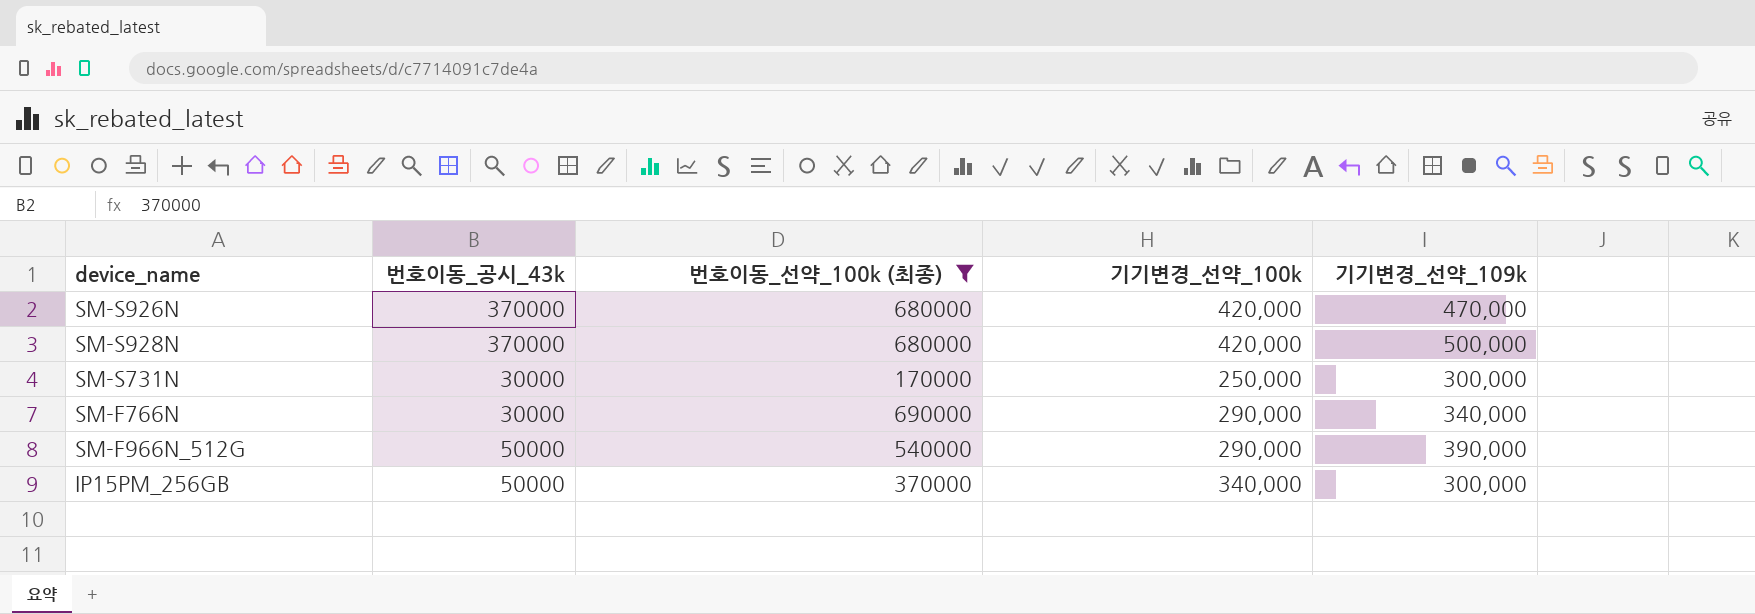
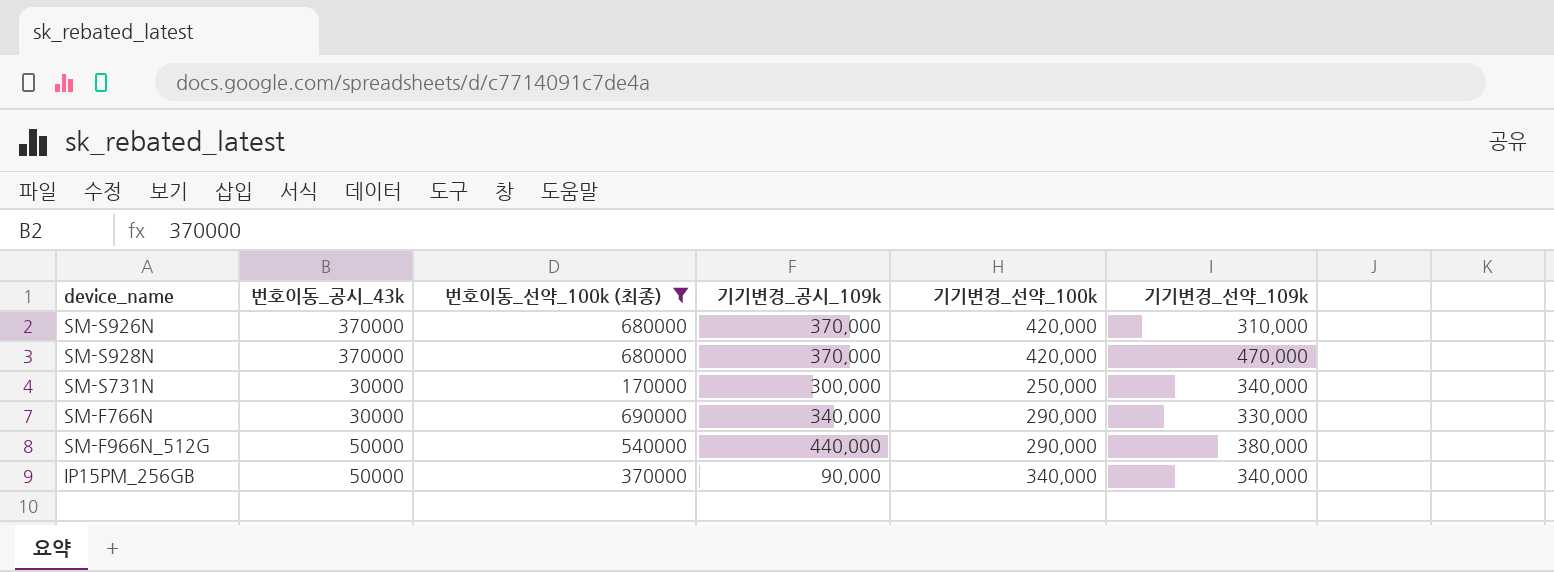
column 기기변경_공시_109k | position: none -> 4
SM-S926N | 기기변경_선약_109k: 470,000 -> 310,000
SM-S928N | 기기변경_선약_109k: 500,000 -> 470,000
SM-S731N | 기기변경_선약_109k: 300,000 -> 340,000
SM-F766N | 기기변경_선약_109k: 340,000 -> 330,000
SM-F966N_512G | 기기변경_선약_109k: 390,000 -> 380,000
IP15PM_256GB | 기기변경_선약_109k: 300,000 -> 340,000

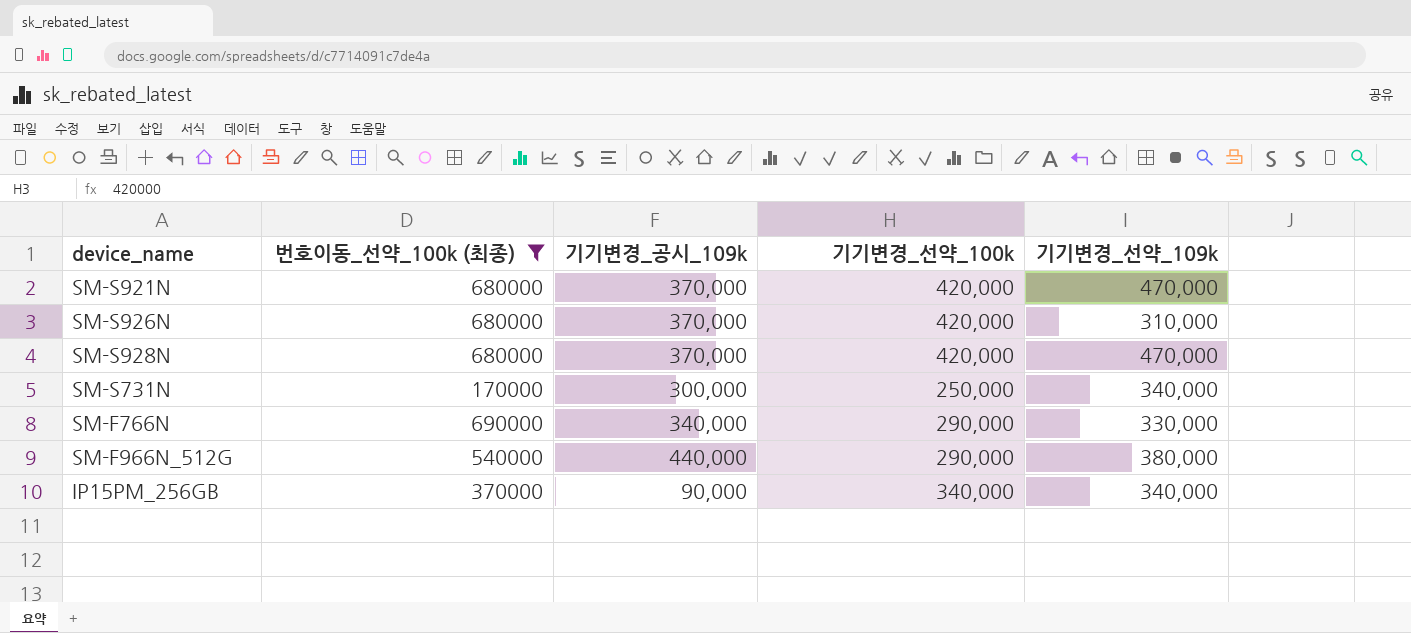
column 번호이동_공시_43k | position: 2 -> none
row SM-S921N: none -> 680000 | 370,000 | 420,000 | 470,000

